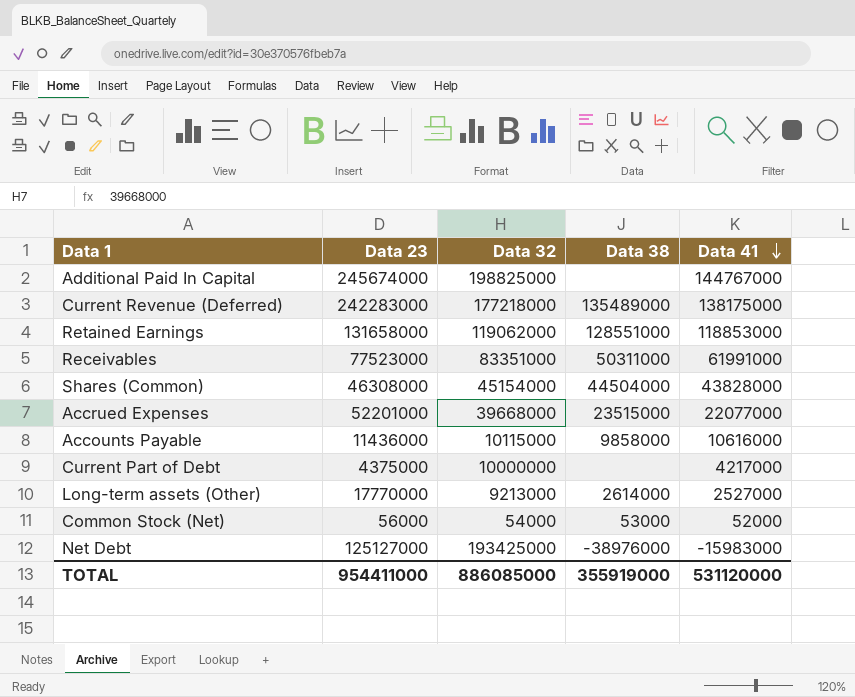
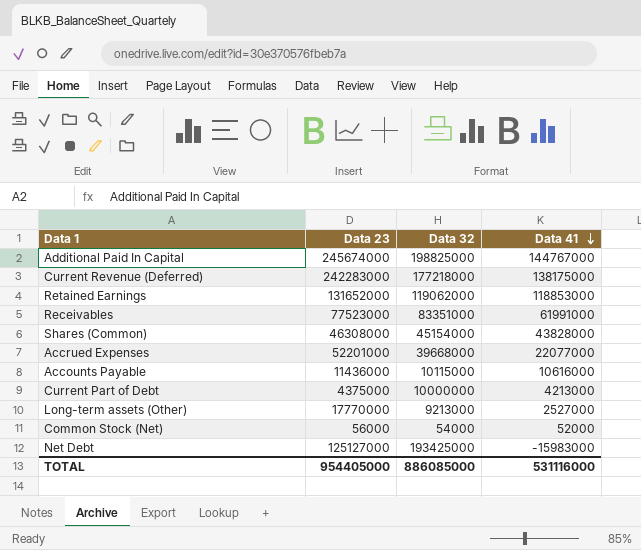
column Data 38 | position: 4 -> none
Retained Earnings | Data 23: 131658000 -> 131652000
Current Part of Debt | Data 41: 4217000 -> 4213000
TOTAL | Data 23: 954411000 -> 954405000
TOTAL | Data 41: 531120000 -> 531116000

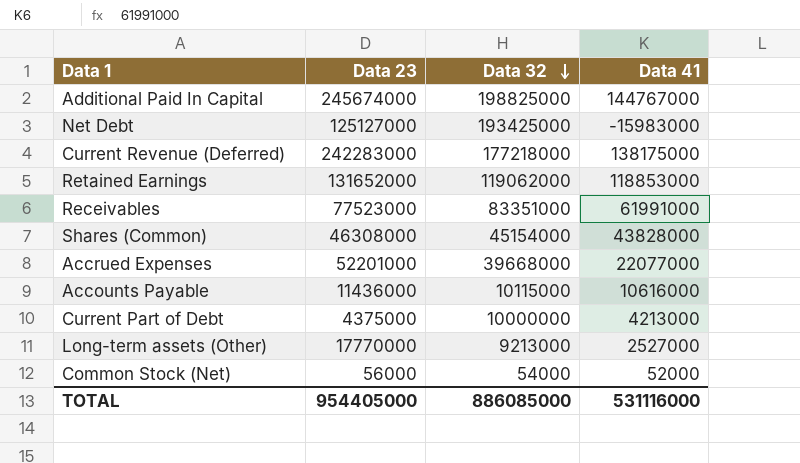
row order: Data 41 descending -> Data 32 descending

